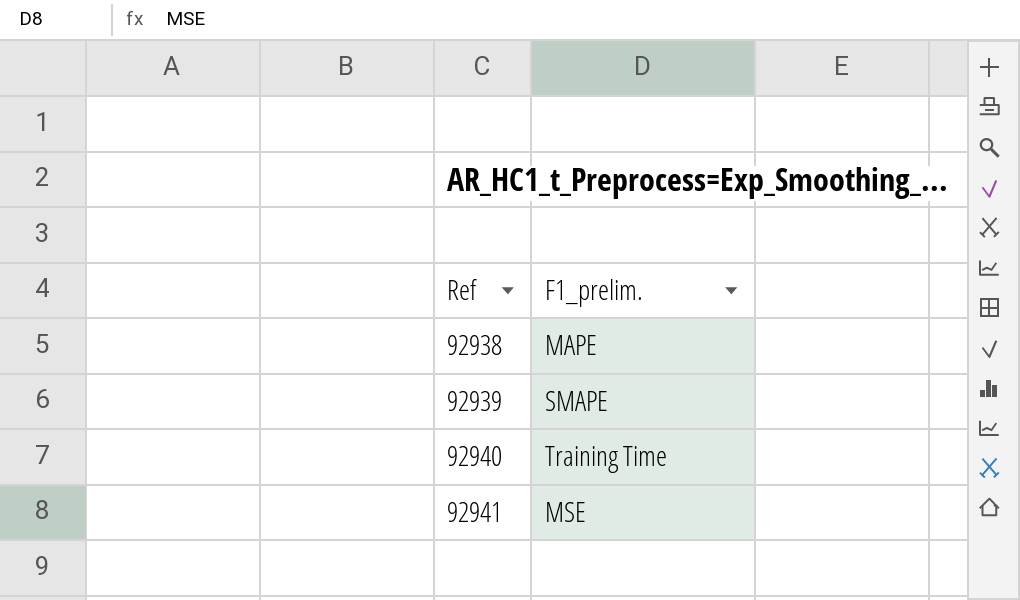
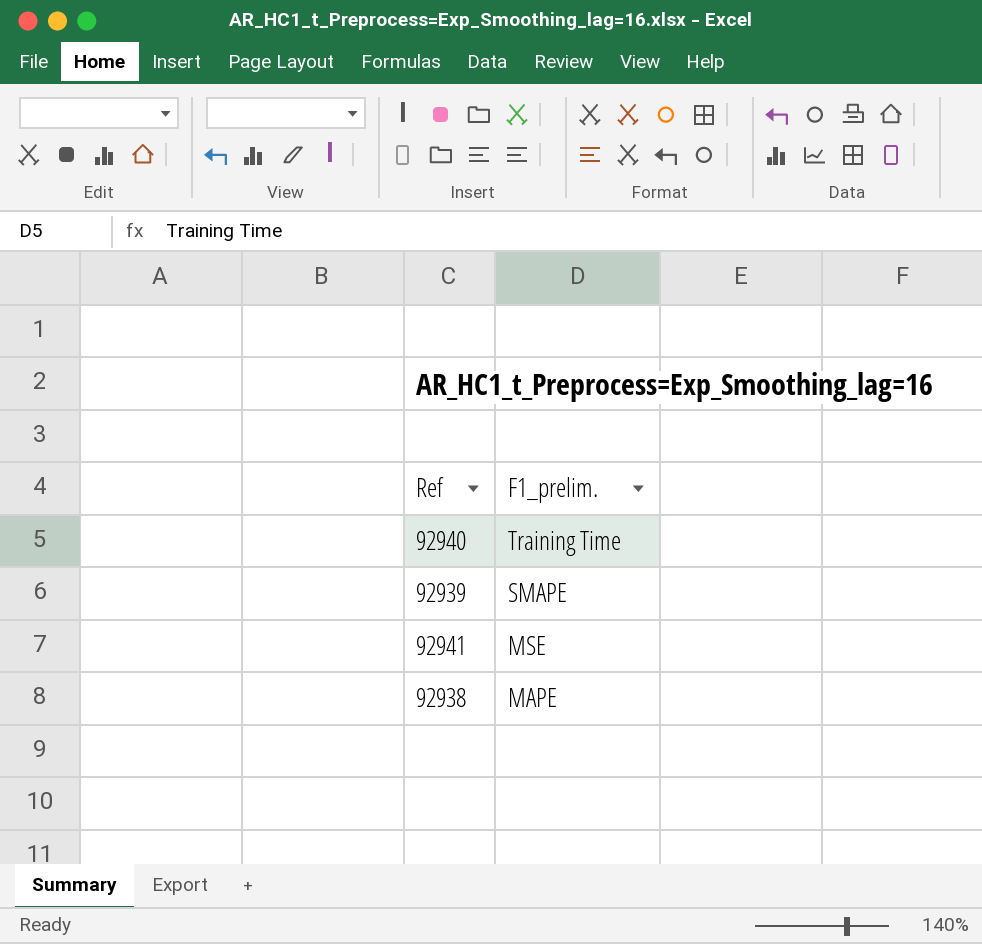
row order: Ref ascending -> F1_prelim. descending

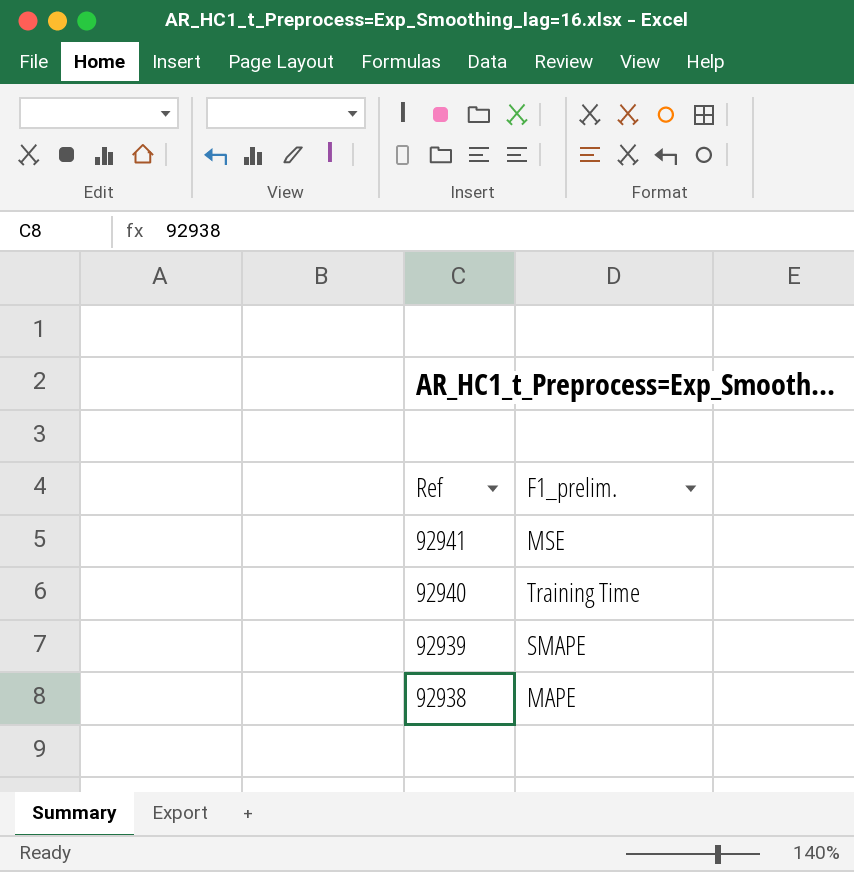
row order: F1_prelim. descending -> Ref descending

